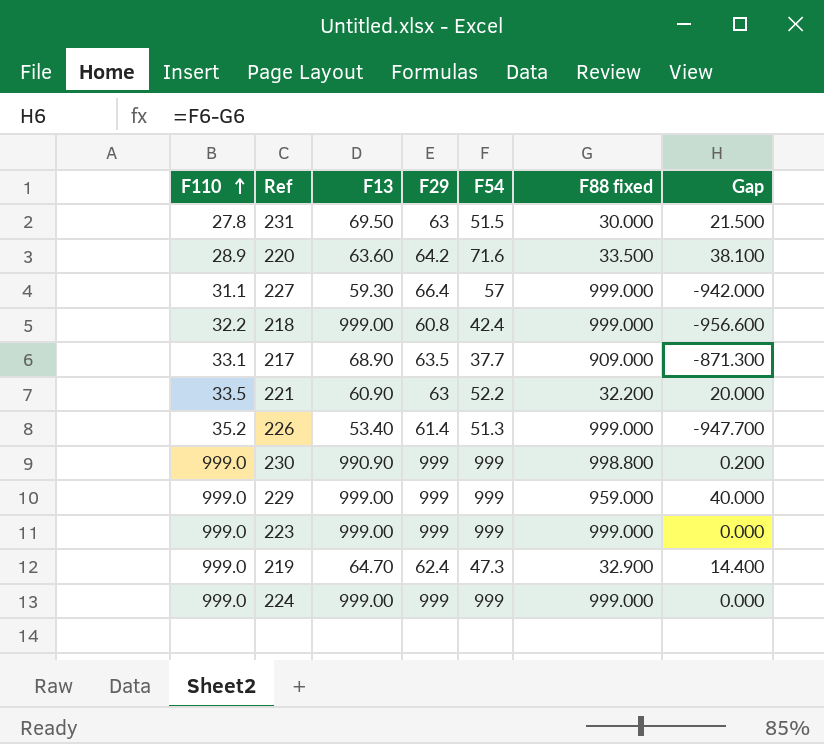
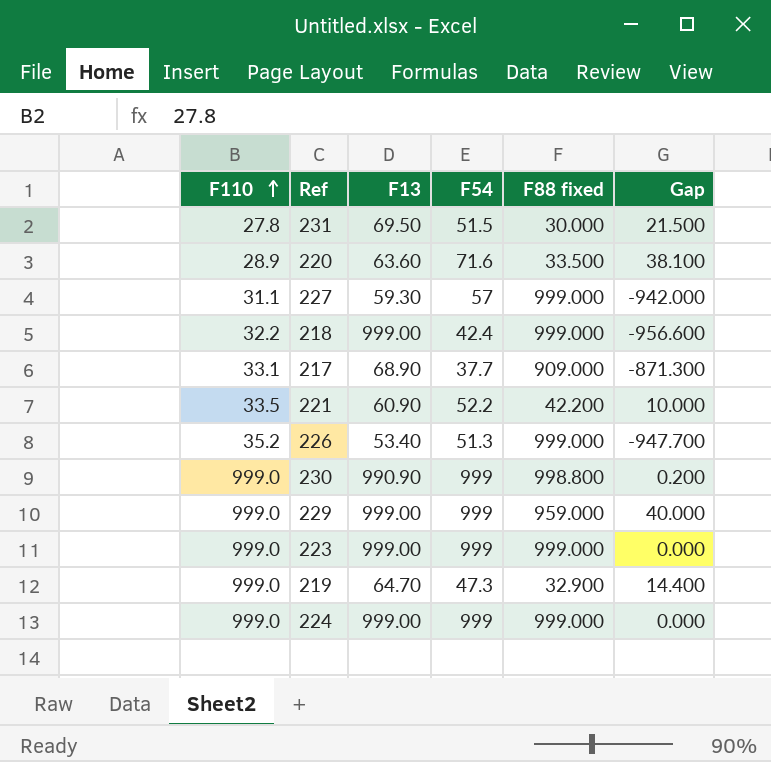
column F29 | position: 4 -> none
221 | F88 fixed: 32.200 -> 42.200
221 | Gap: 20.000 -> 10.000

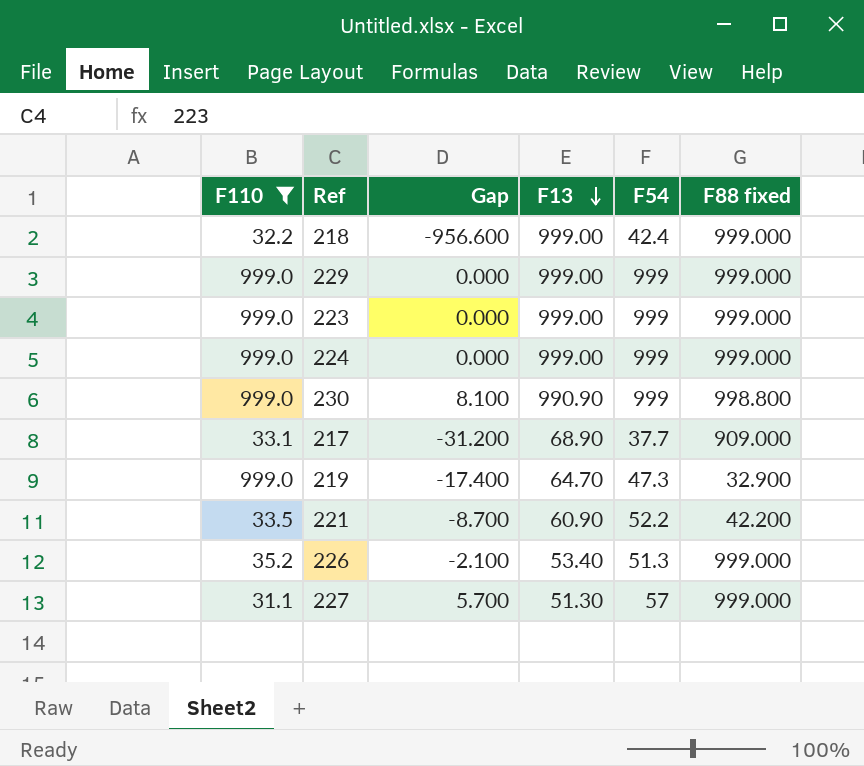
filter: none -> F110 >= 31.1
row order: F110 ascending -> F13 descending
column Gap | formula: [F54] - [F88 fixed] -> [F54] - [F13]
column Gap | position: 6 -> 3
229 | F88 fixed: 959.000 -> 999.000
227 | F13: 59.30 -> 51.30

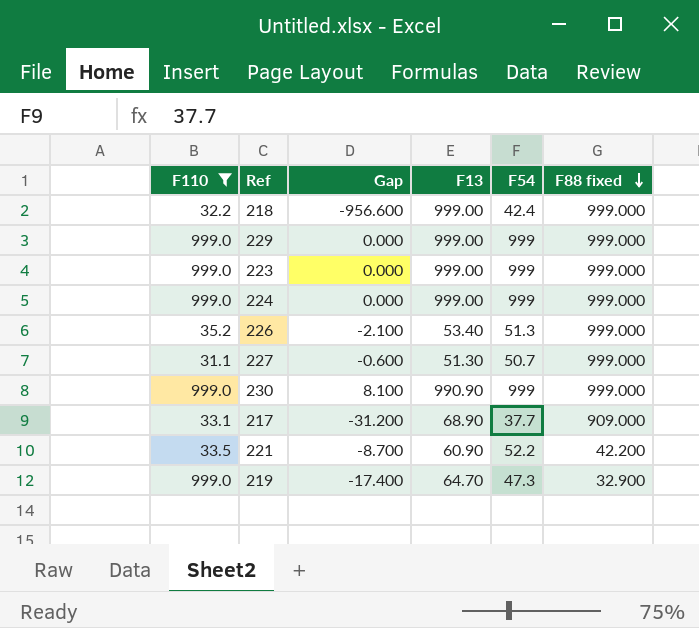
row order: F13 descending -> F88 fixed descending
227 | Gap: 5.700 -> -0.600
227 | F54: 57 -> 50.7
230 | F88 fixed: 998.800 -> 999.000

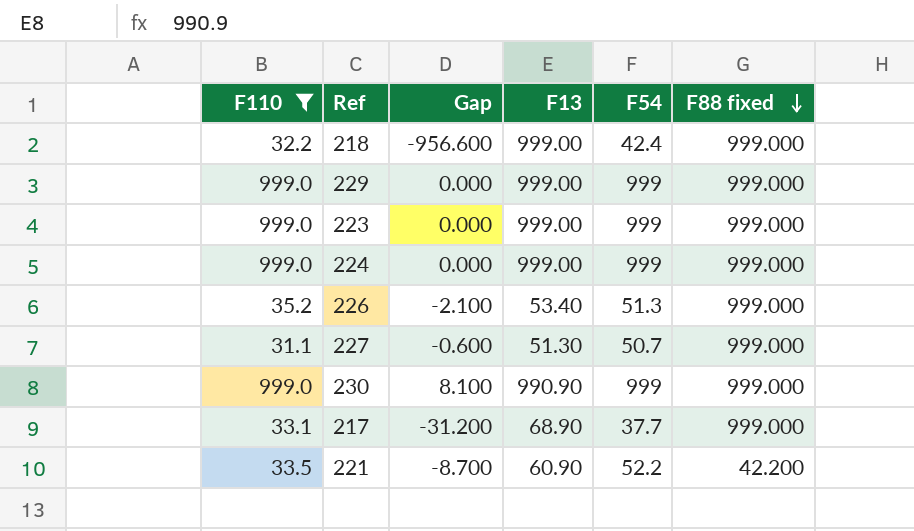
row 219: 999.0 | -17.400 | 64.70 | 47.3 | 32.900 -> none
217 | F88 fixed: 909.000 -> 999.000

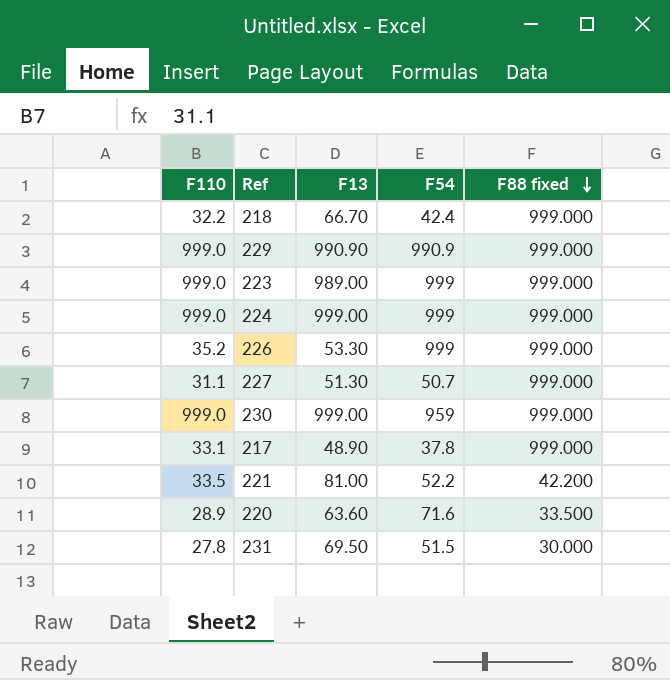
filter: F110 >= 31.1 -> none
column Gap | formula: [F54] - [F13] -> none
218 | F13: 999.00 -> 66.70
229 | F13: 999.00 -> 990.90
229 | F54: 999 -> 990.9
223 | F13: 999.00 -> 989.00
226 | F13: 53.40 -> 53.30
226 | F54: 51.3 -> 999
230 | F13: 990.90 -> 999.00
230 | F54: 999 -> 959
217 | F13: 68.90 -> 48.90
217 | F54: 37.7 -> 37.8
221 | F13: 60.90 -> 81.00

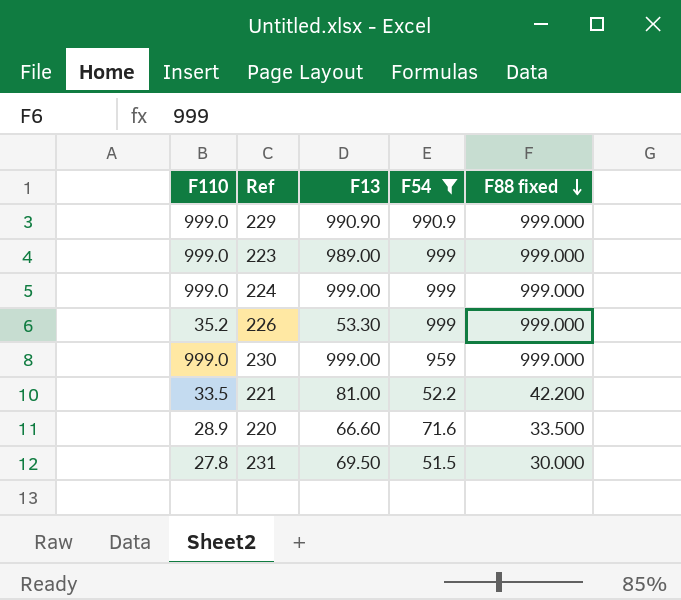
filter: none -> F54 >= 51.5
220 | F13: 63.60 -> 66.60

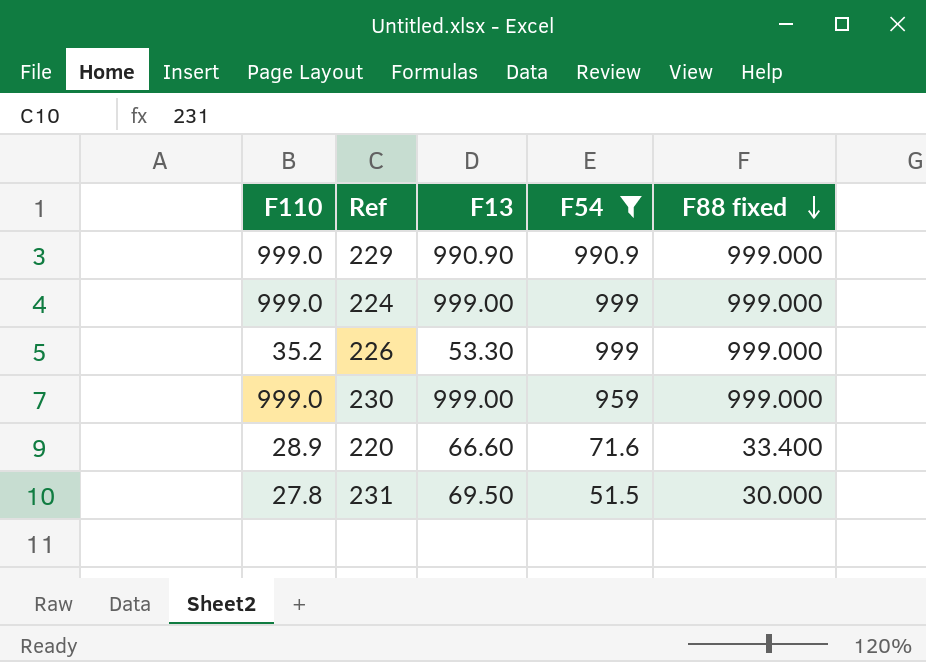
row 223: 999.0 | 989.00 | 999 | 999.000 -> none
row 221: 33.5 | 81.00 | 52.2 | 42.200 -> none
220 | F88 fixed: 33.500 -> 33.400

